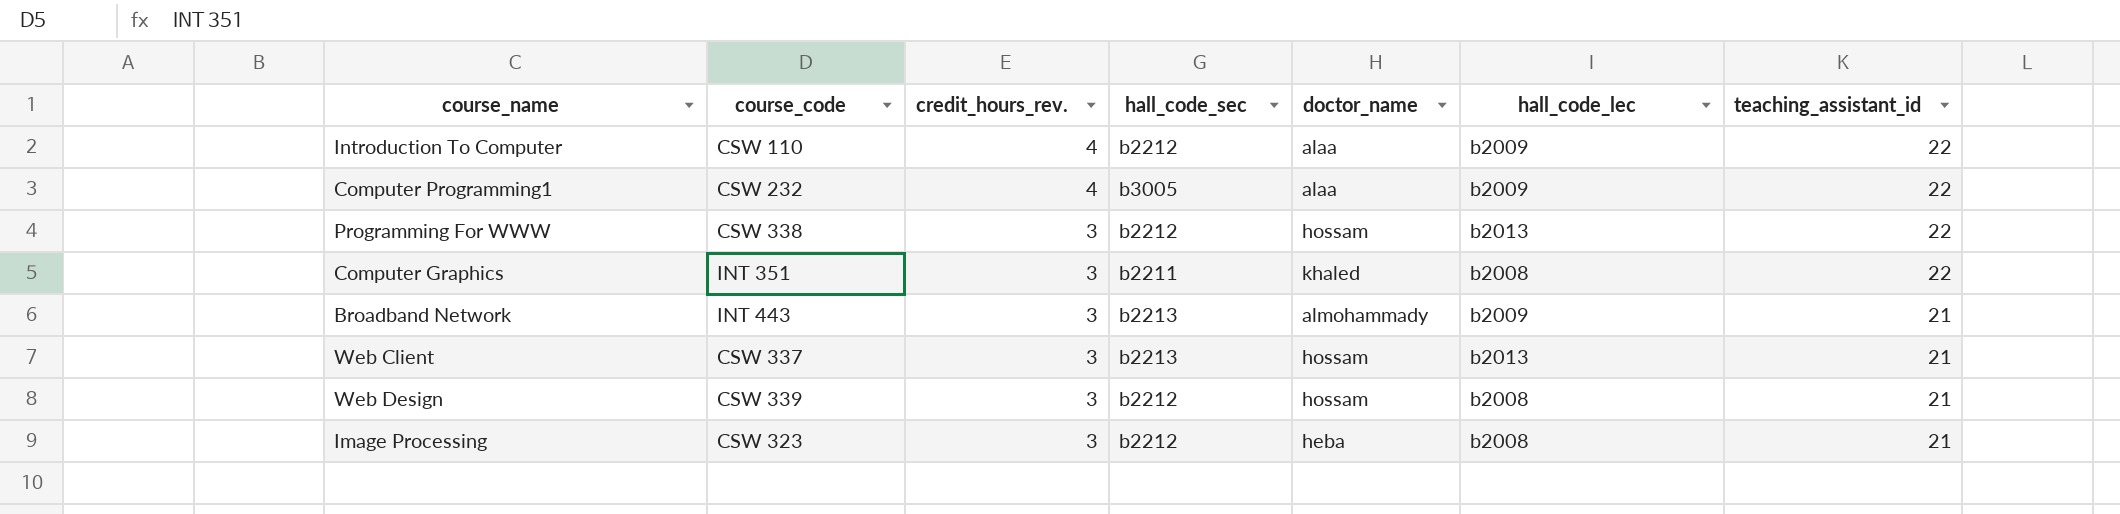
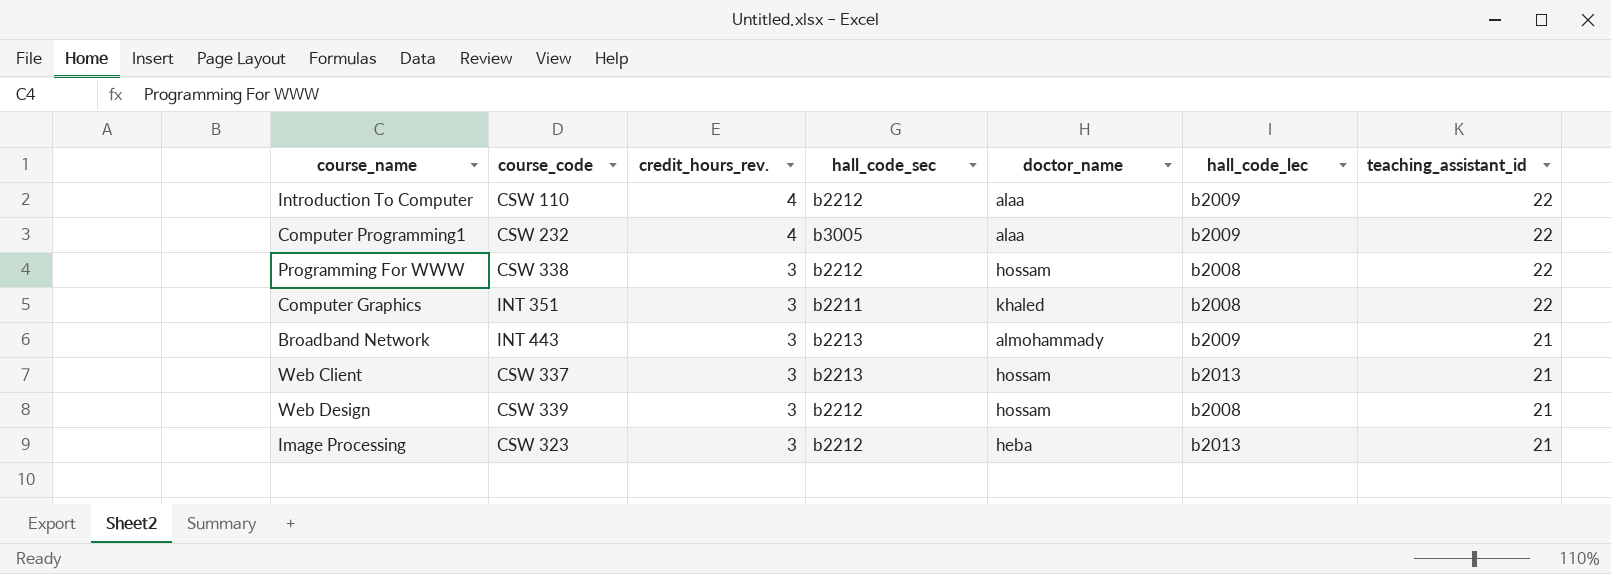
Programming For WWW | hall_code_lec: b2013 -> b2008
Image Processing | hall_code_lec: b2008 -> b2013

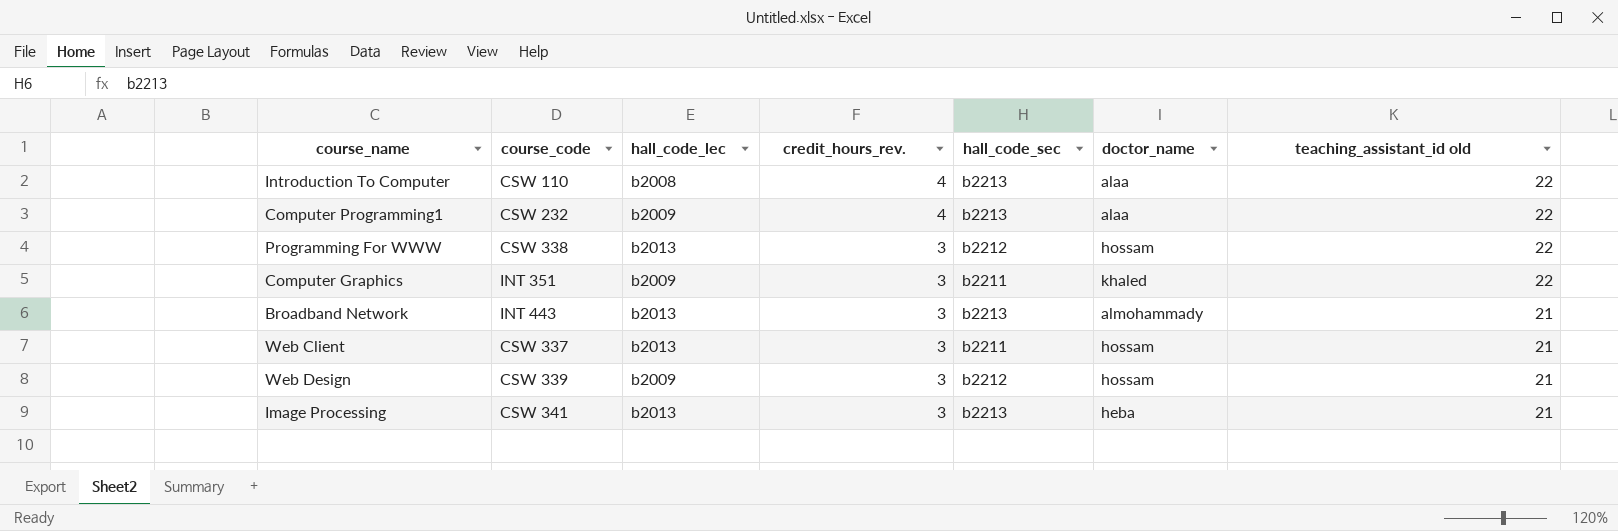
column hall_code_lec | position: 6 -> 3
column name: teaching_assistant_id -> teaching_assistant_id old
Introduction To Computer | hall_code_lec: b2009 -> b2008
Introduction To Computer | hall_code_sec: b2212 -> b2213
Computer Programming1 | hall_code_sec: b3005 -> b2213
Programming For WWW | hall_code_lec: b2008 -> b2013
Computer Graphics | hall_code_lec: b2008 -> b2009
Broadband Network | hall_code_lec: b2009 -> b2013
Web Client | hall_code_sec: b2213 -> b2211
Web Design | hall_code_lec: b2008 -> b2009
Image Processing | course_code: CSW 323 -> CSW 341
Image Processing | hall_code_sec: b2212 -> b2213

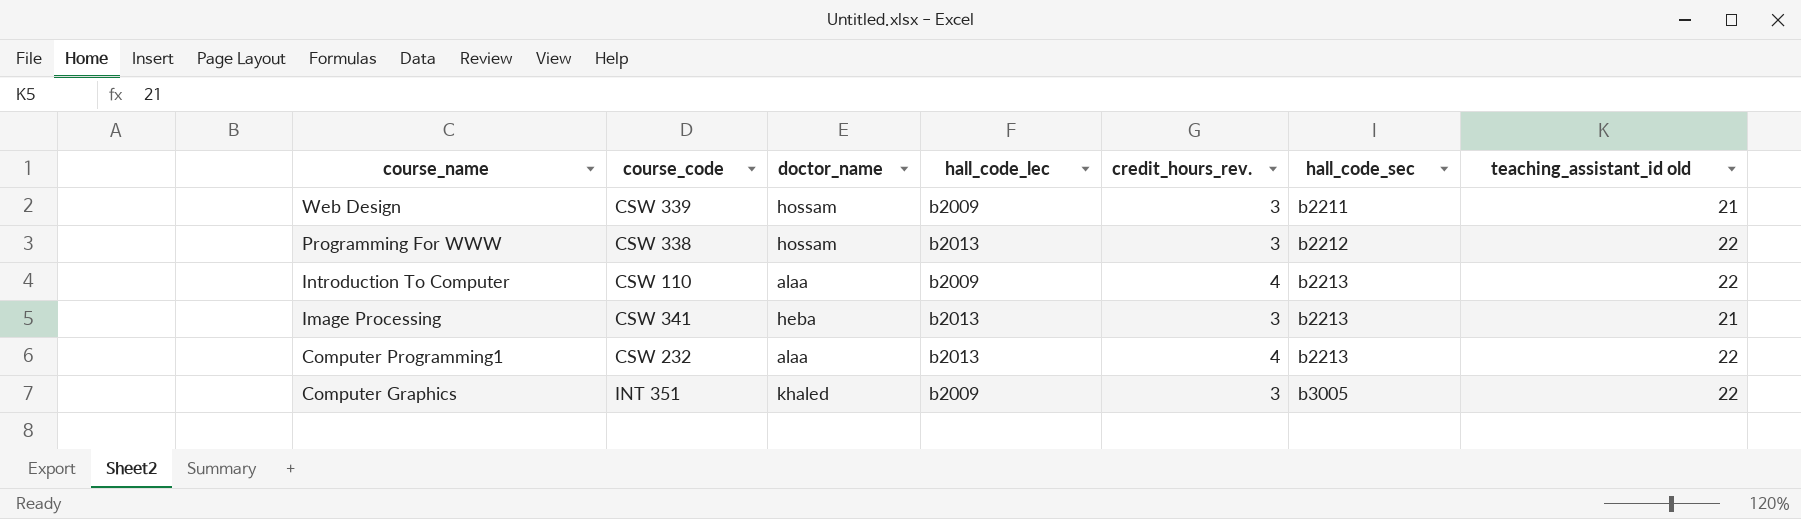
row order: credit_hours_rev. descending -> course_name descending
column doctor_name | position: 6 -> 3
row Broadband Network: INT 443 | b2013 | 3 | b2213 | almohammady | 21 -> none
row Web Client: CSW 337 | b2013 | 3 | b2211 | hossam | 21 -> none
Web Design | hall_code_sec: b2212 -> b2211
Introduction To Computer | hall_code_lec: b2008 -> b2009
Computer Programming1 | hall_code_lec: b2009 -> b2013
Computer Graphics | hall_code_sec: b2211 -> b3005

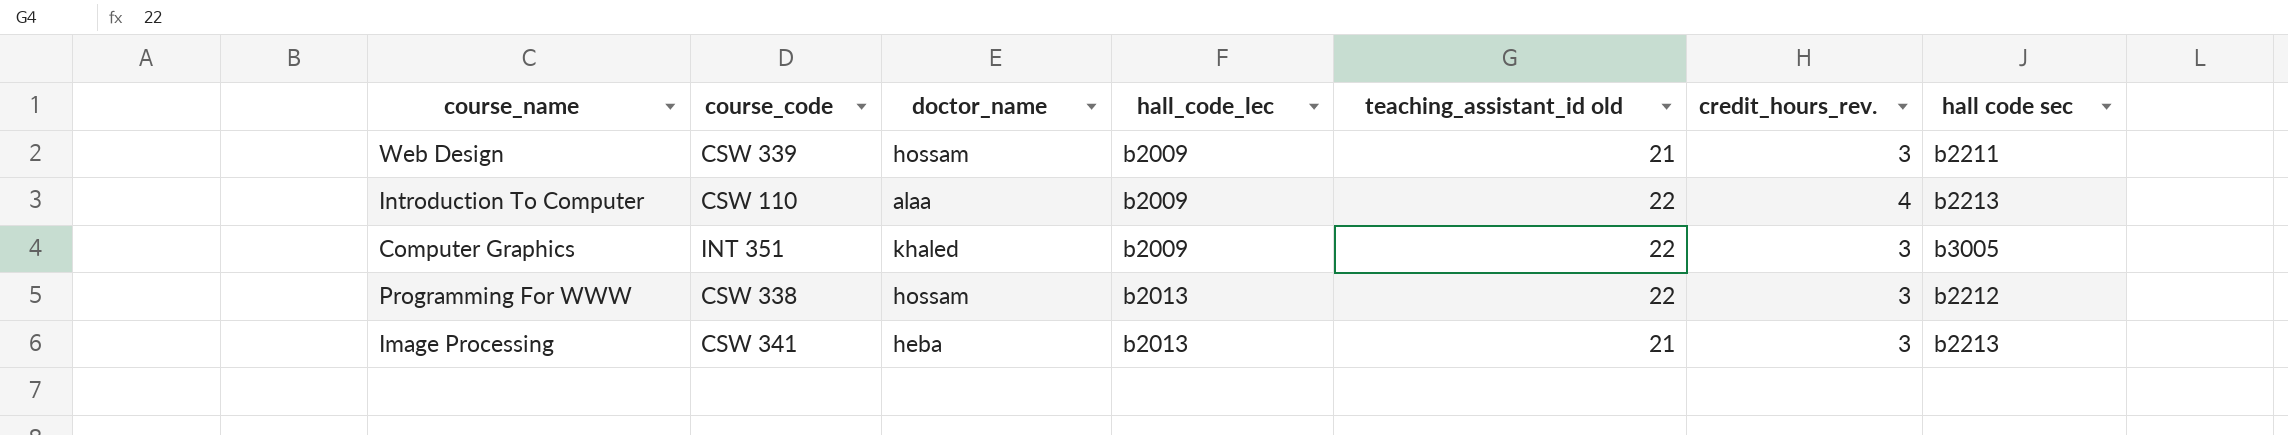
row order: course_name descending -> hall_code_lec ascending
column teaching_assistant_id old | position: 7 -> 5
column name: hall_code_sec -> hall code sec
row Computer Programming1: CSW 232 | alaa | b2013 | 4 | b2213 | 22 -> none

